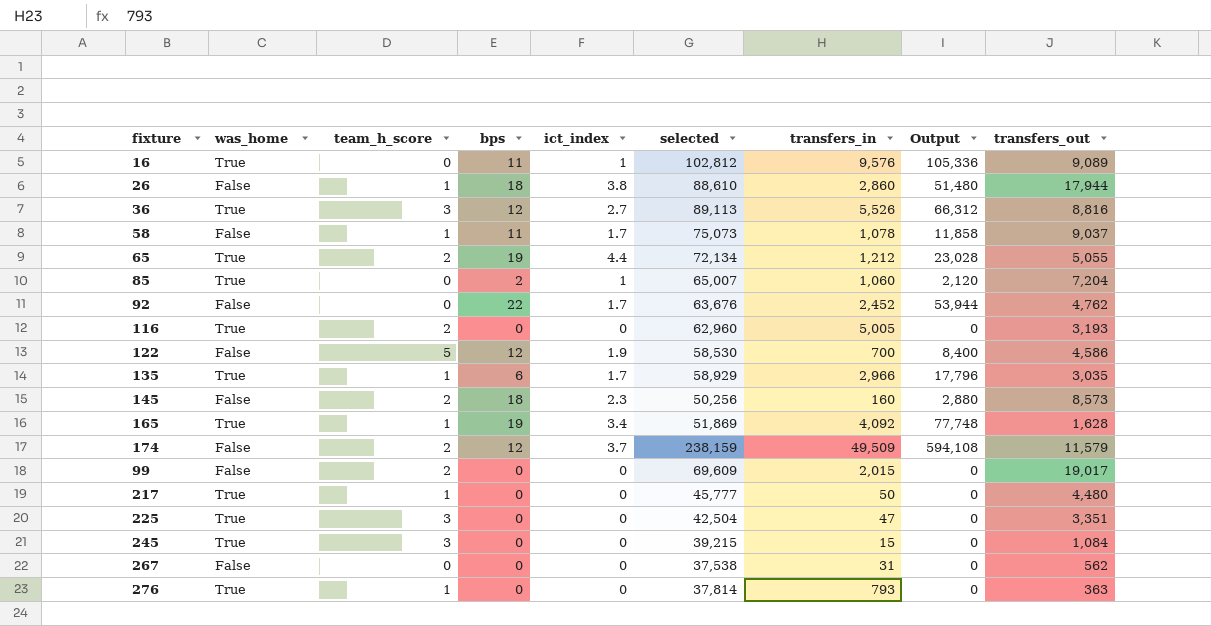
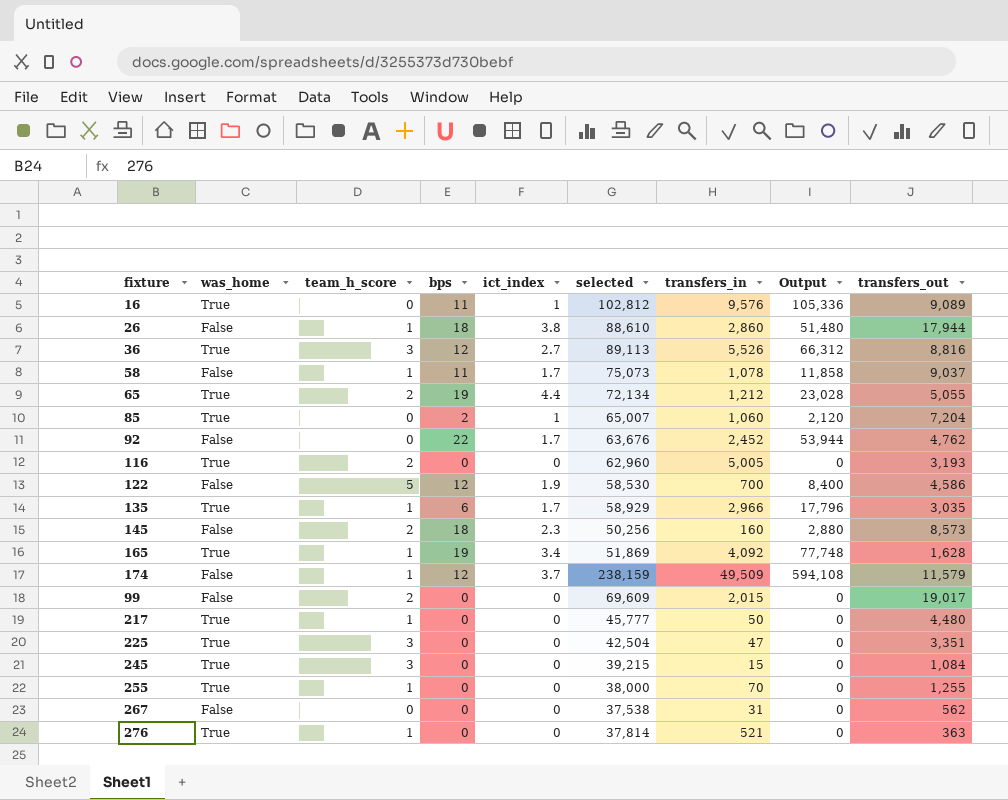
174 | team_h_score: 2 -> 1
row 255: none -> True | 1 | 0 | 0 | 38,000 | 70 | 0 | 1,255
276 | transfers_in: 793 -> 521

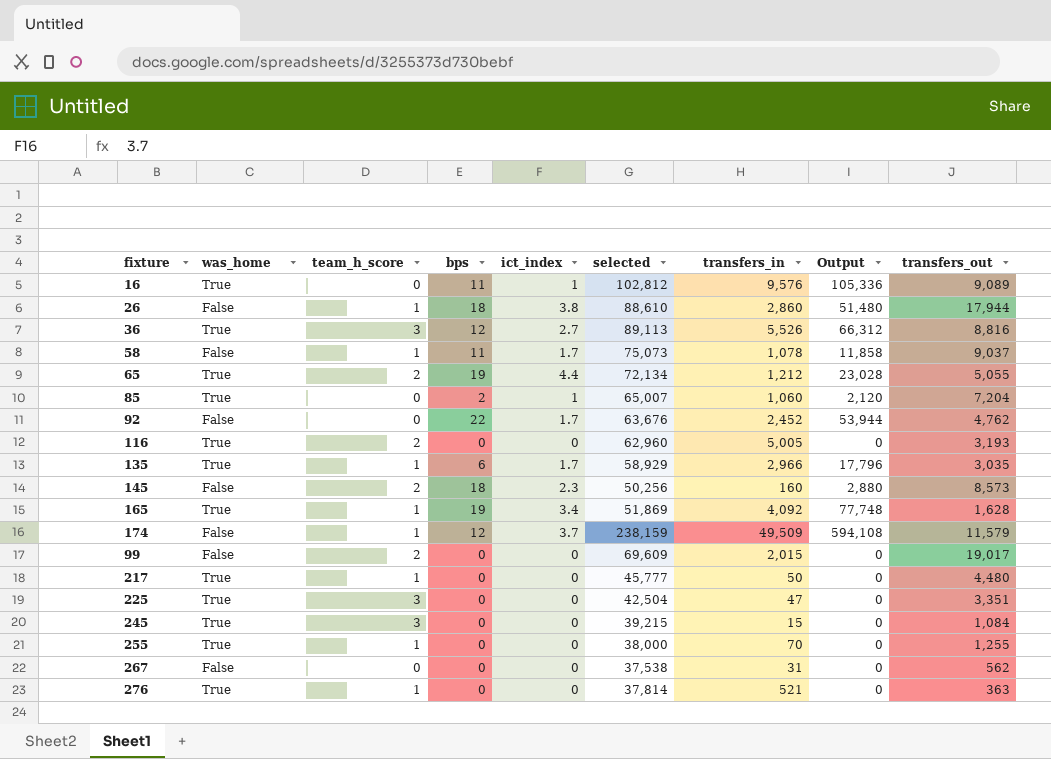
row 122: False | 5 | 12 | 1.9 | 58,530 | 700 | 8,400 | 4,586 -> none

